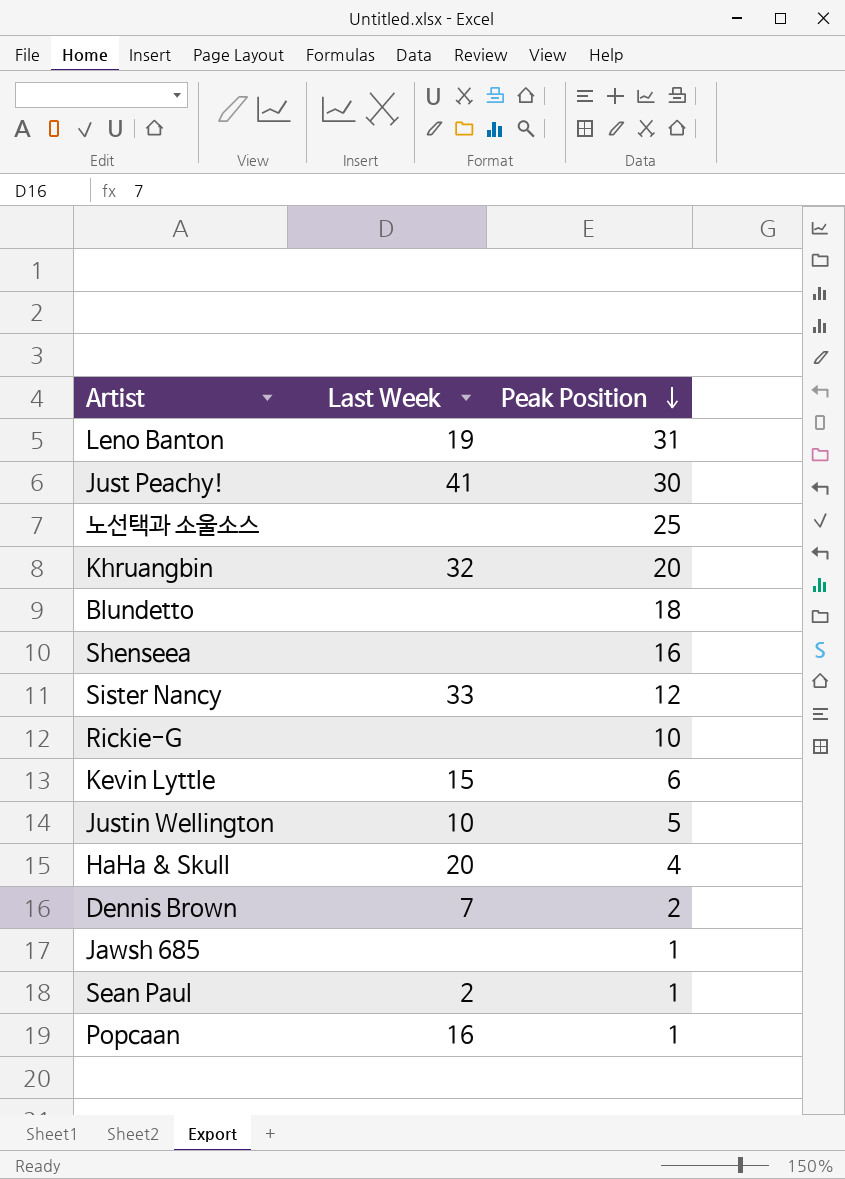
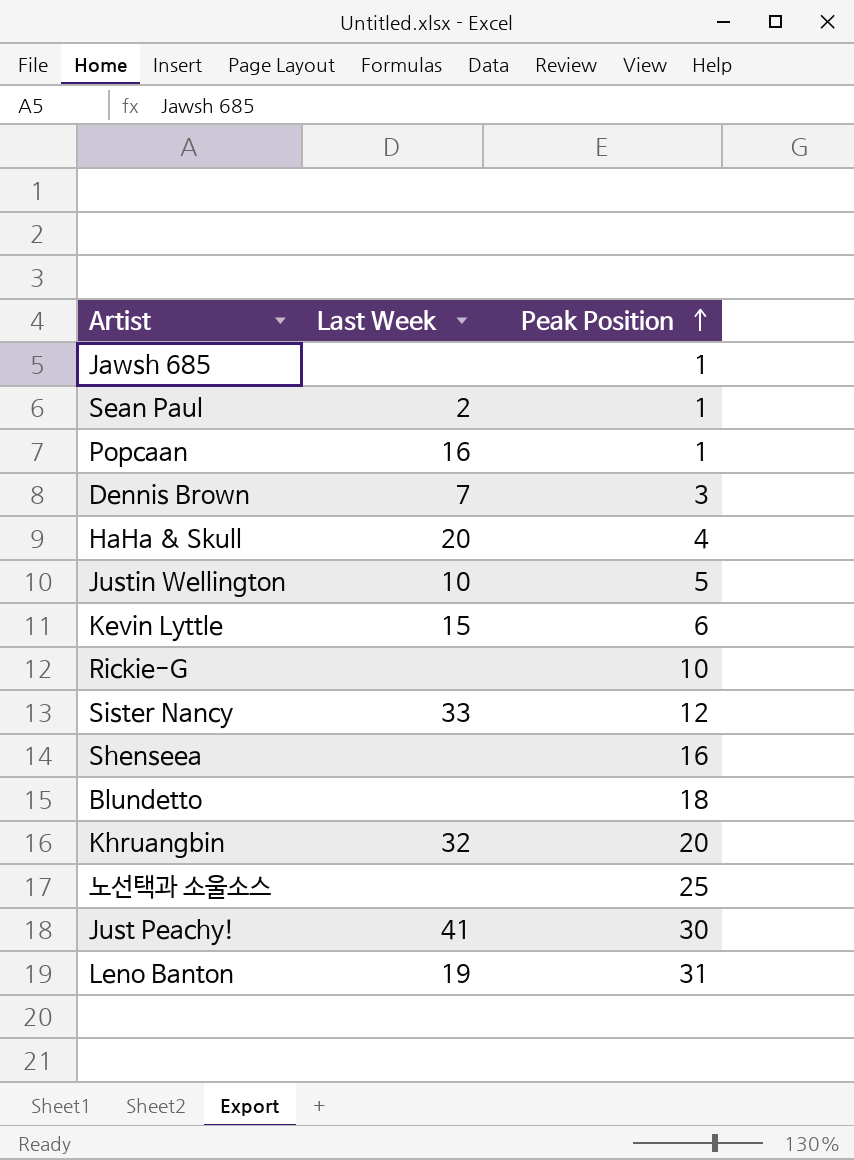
row order: Peak Position descending -> Peak Position ascending
Dennis Brown | Peak Position: 2 -> 3

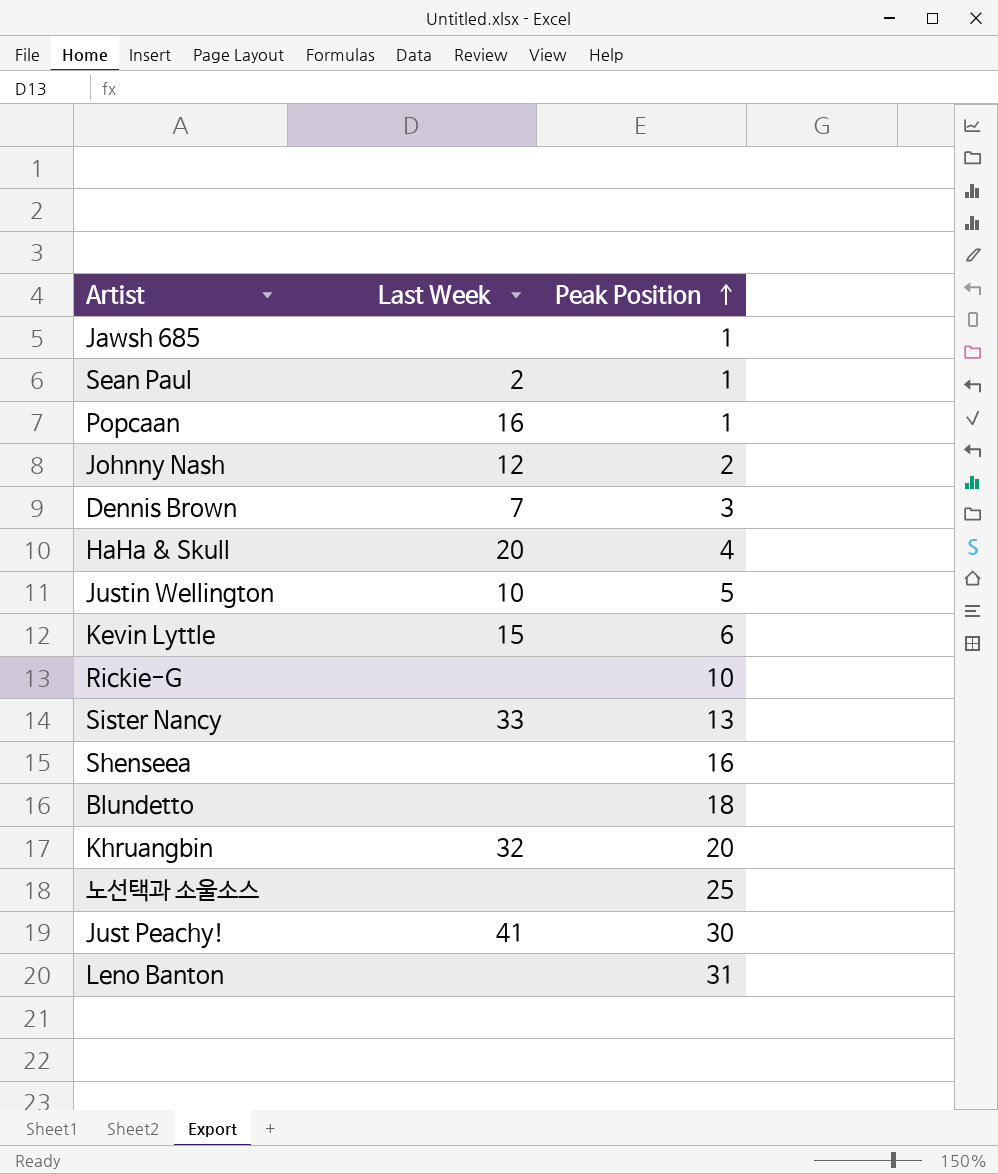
row Johnny Nash: none -> 12 | 2
Sister Nancy | Peak Position: 12 -> 13
Leno Banton | Last Week: 19 -> none

